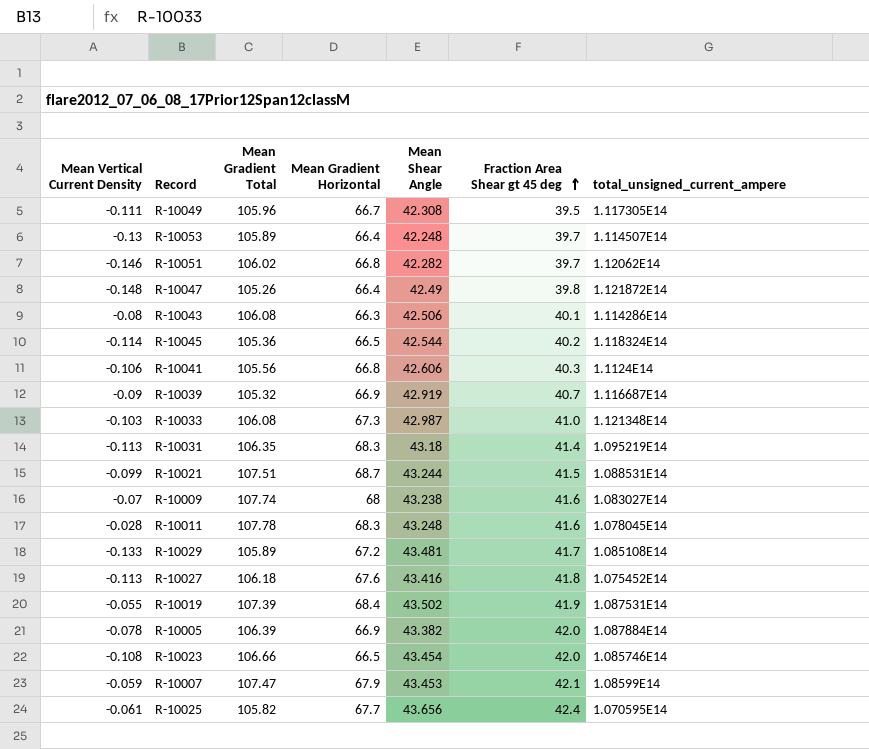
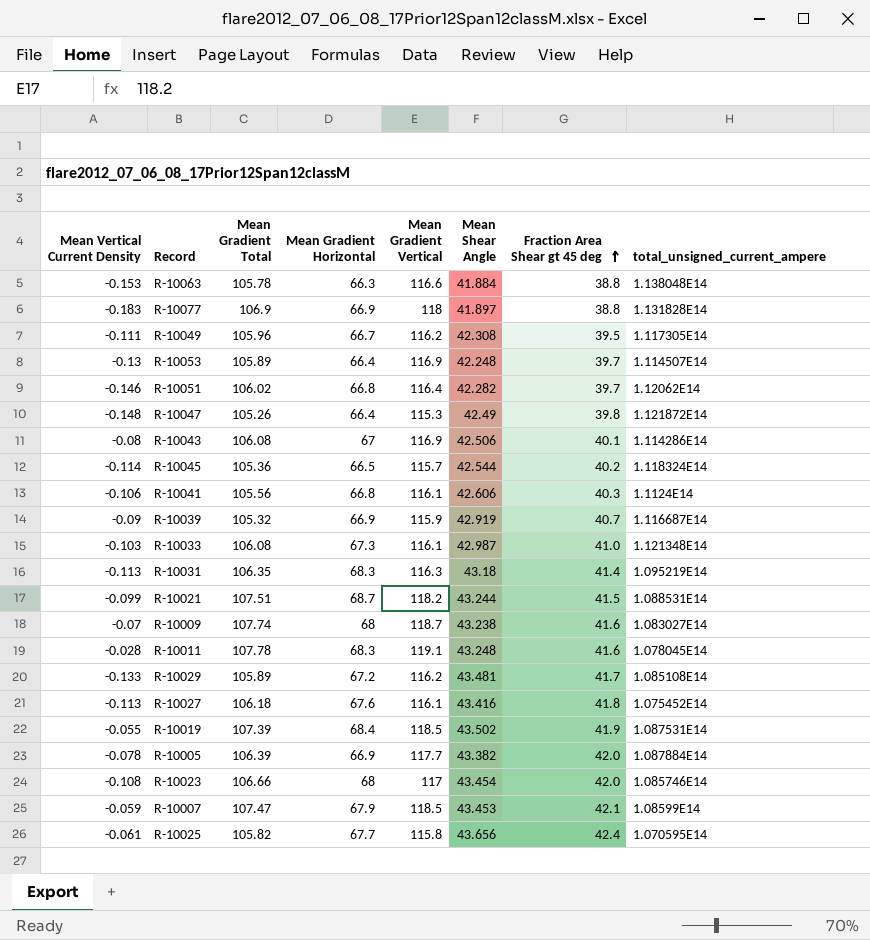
column Mean Gradient Vertical | position: none -> 5
row R-10063: none -> -0.153 | 105.78 | 66.3 | 116.6 | 41.884 | 38.8 | 1.138048E14
row R-10077: none -> -0.183 | 106.9 | 66.9 | 118 | 41.897 | 38.8 | 1.131828E14
R-10043 | Mean Gradient Horizontal: 66.3 -> 67
R-10023 | Mean Gradient Horizontal: 66.5 -> 68

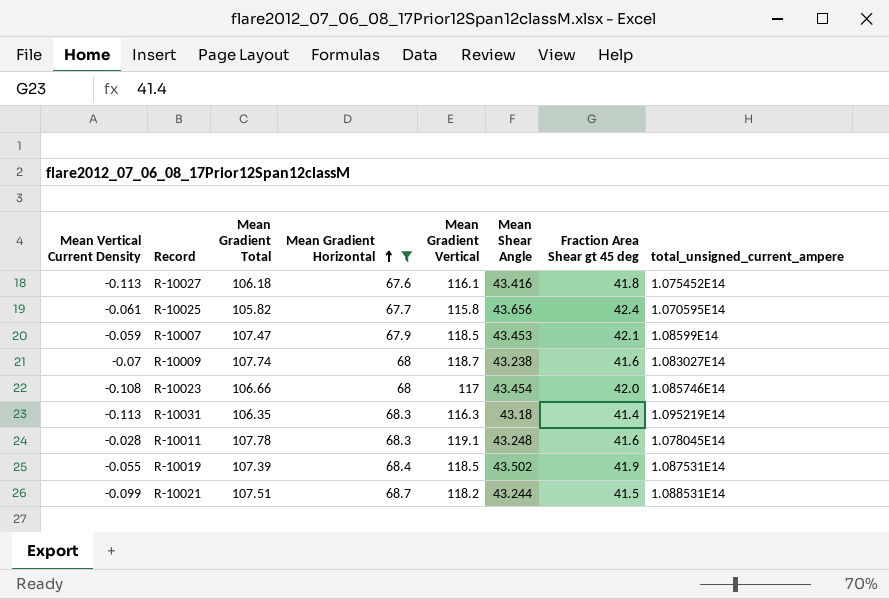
filter: none -> Mean Gradient Horizontal >= 67.6
row order: Fraction Area Shear gt 45 deg ascending -> Mean Gradient Horizontal ascending

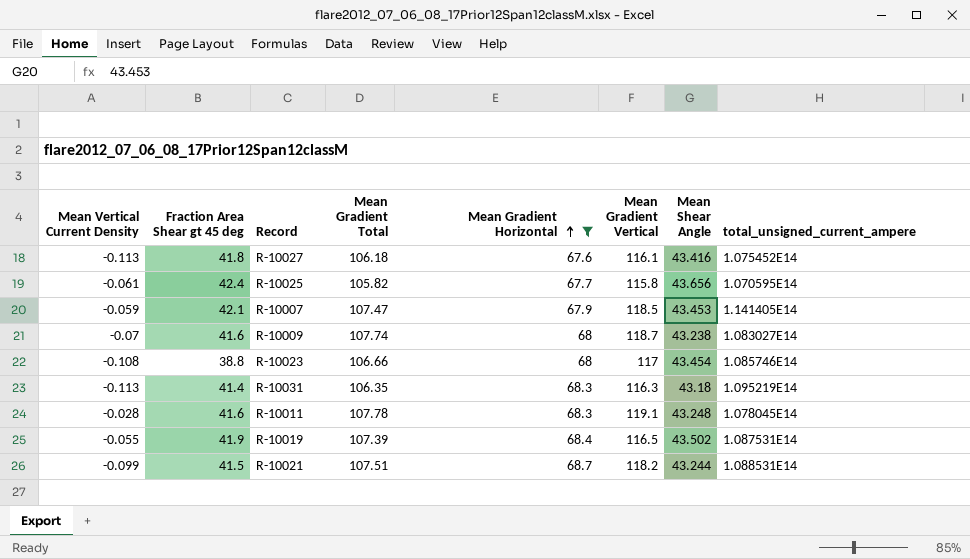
column Fraction Area Shear gt 45 deg | position: 7 -> 2
R-10007 | total_unsigned_current_ampere: 1.08599E14 -> 1.141405E14
R-10023 | Fraction Area Shear gt 45 deg: 42.0 -> 38.8
R-10019 | Mean Gradient Vertical: 118.5 -> 116.5

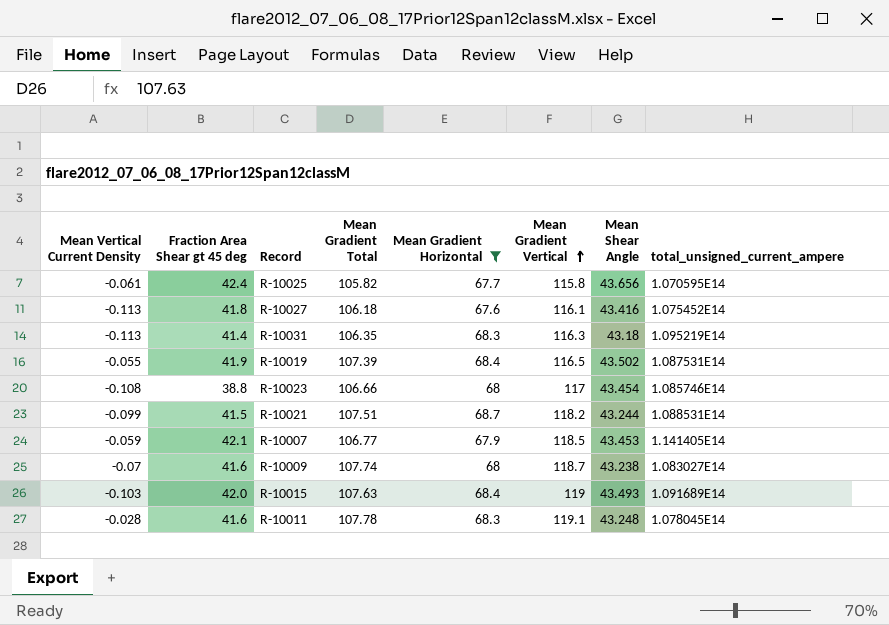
row order: Mean Gradient Horizontal ascending -> Mean Gradient Vertical ascending
R-10007 | Mean Gradient Total: 107.47 -> 106.77
row R-10015: none -> -0.103 | 42.0 | 107.63 | 68.4 | 119 | 43.493 | 1.091689E14

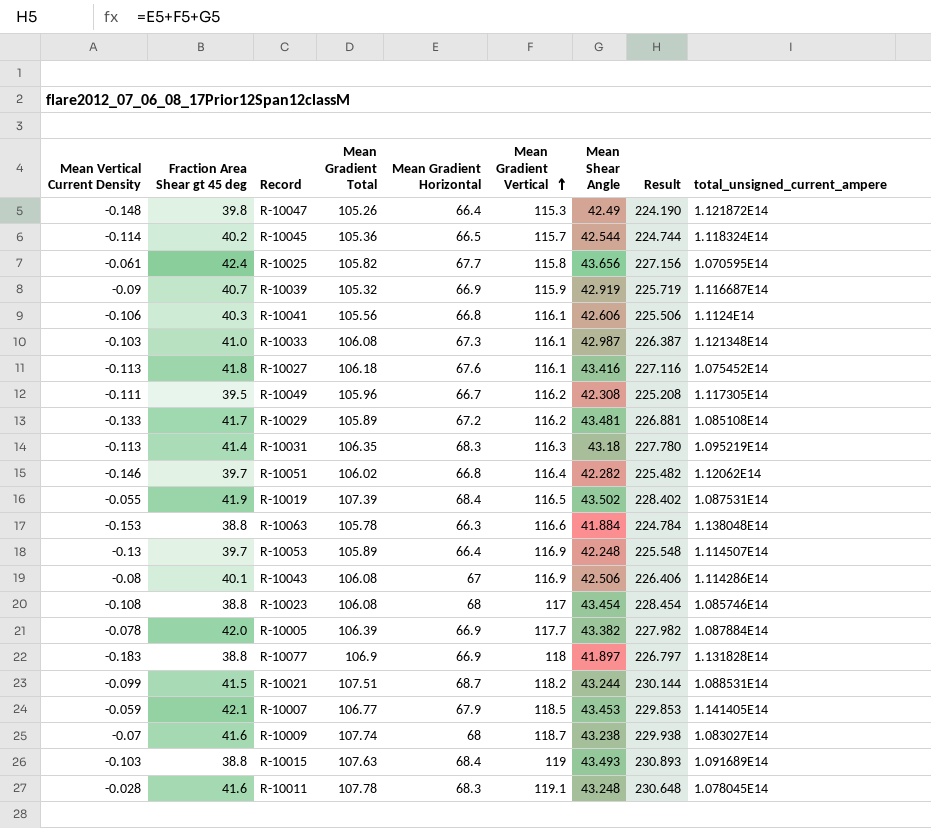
filter: Mean Gradient Horizontal >= 67.6 -> none
column Result | formula: none -> [Mean Gradient Horizontal] + [Mean Gradient Vertical] + [Mean Shear Angle]
R-10023 | Mean Gradient Total: 106.66 -> 106.08
R-10015 | Fraction Area Shear gt 45 deg: 42.0 -> 38.8

